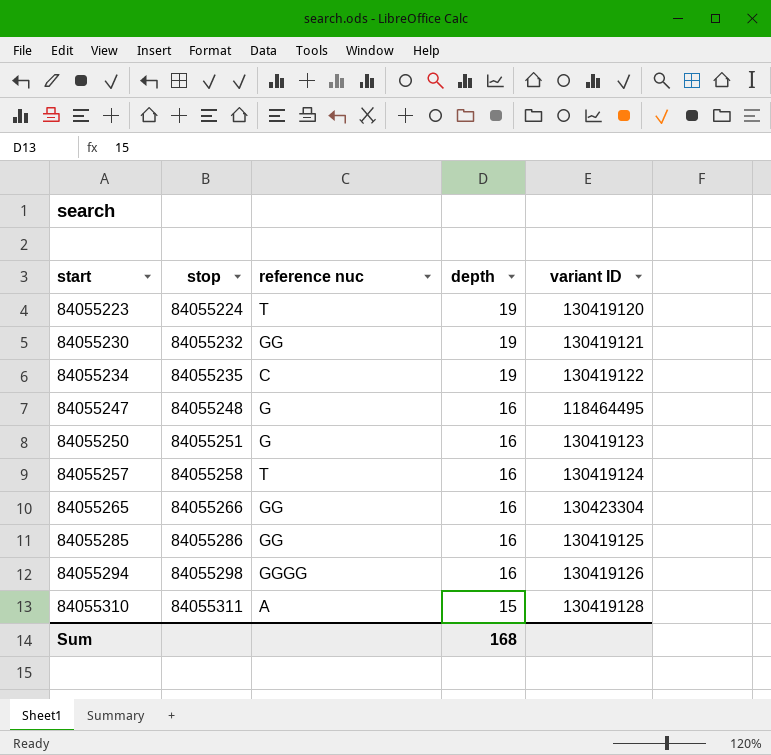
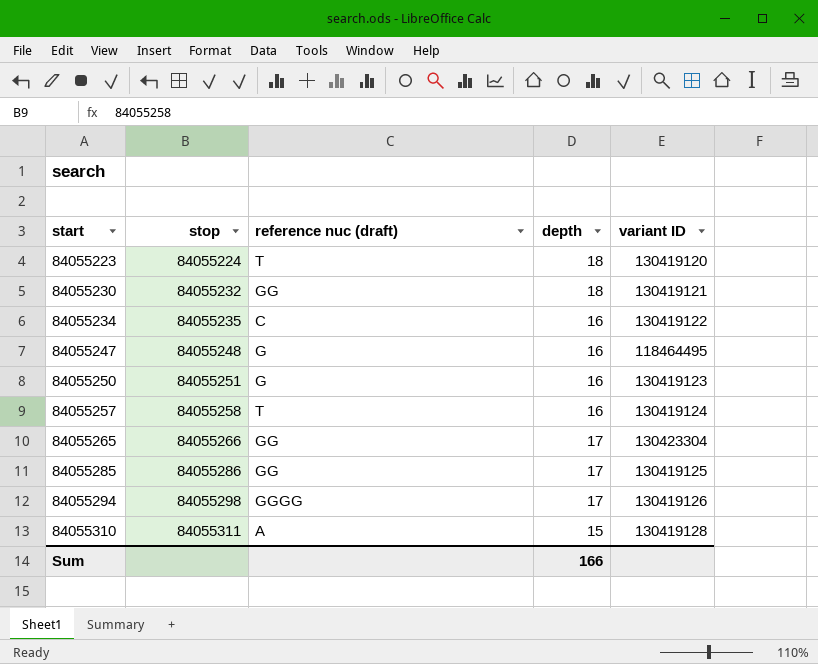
column name: reference nuc -> reference nuc (draft)
84055223 | depth: 19 -> 18
84055230 | depth: 19 -> 18
84055234 | depth: 19 -> 16
84055265 | depth: 16 -> 17
84055285 | depth: 16 -> 17
84055294 | depth: 16 -> 17
Sum | depth: 168 -> 166

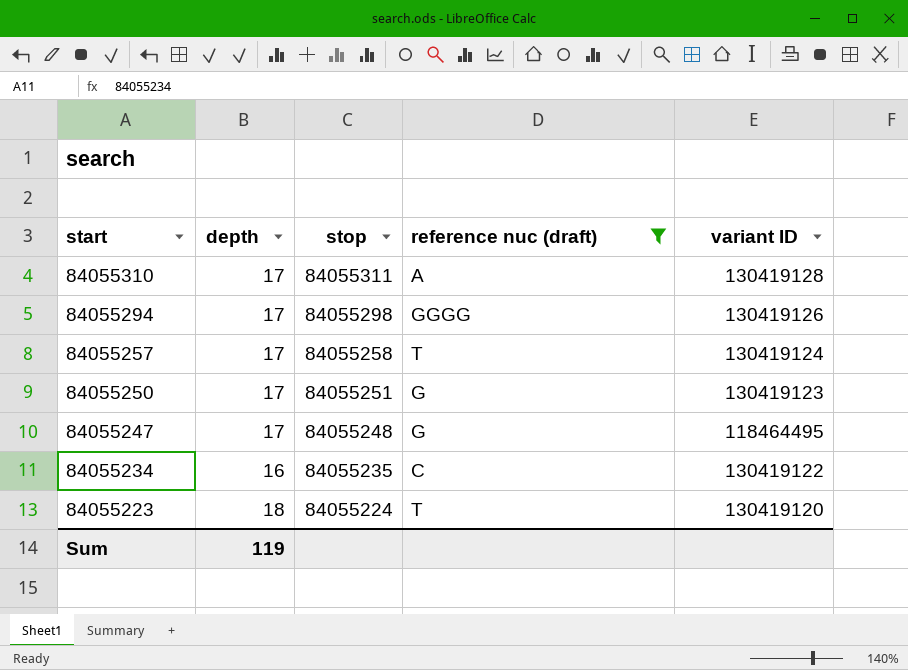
filter: none -> reference nuc (draft) != GG
row order: start ascending -> start descending
column depth | position: 4 -> 2
84055310 | depth: 15 -> 17
84055257 | depth: 16 -> 17
84055250 | depth: 16 -> 17
84055247 | depth: 16 -> 17
Sum | depth: 166 -> 119

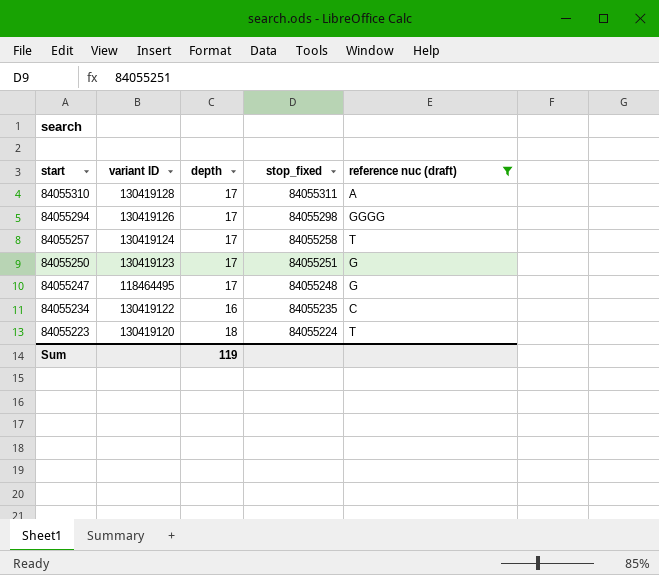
column variant ID | position: 5 -> 2
column name: stop -> stop_fixed

